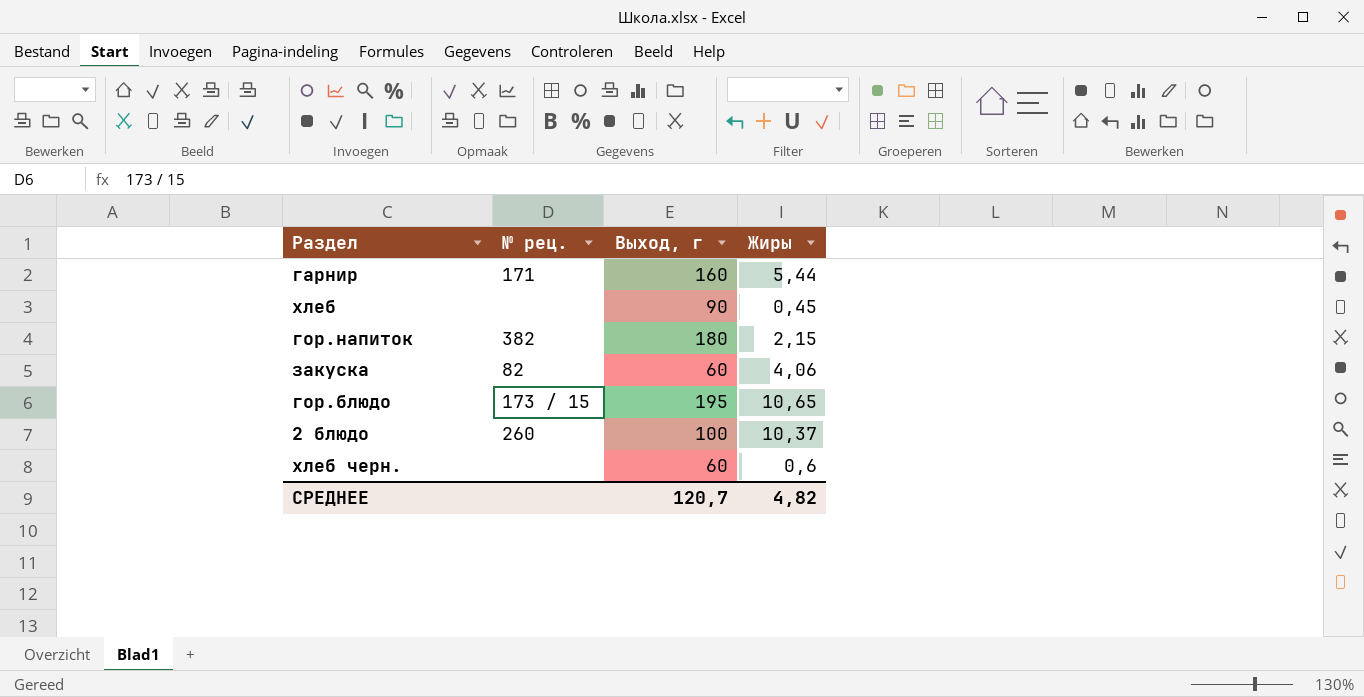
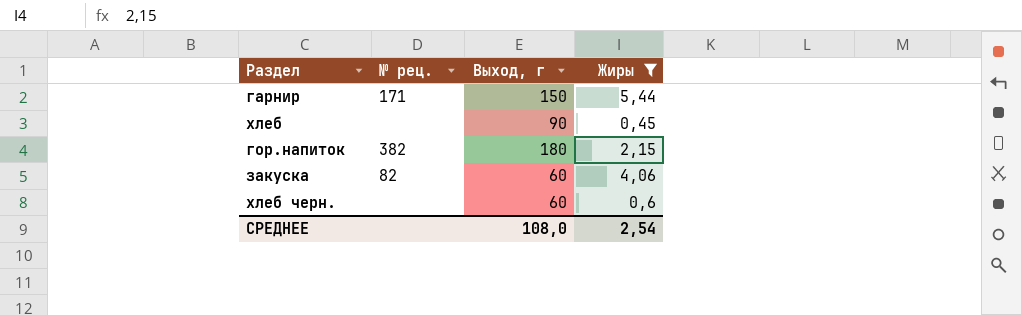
filter: none -> Жиры <= 5,44
гарнир | Выход, г: 160 -> 150
СРЕДНЕЕ | Выход, г: 120,7 -> 108,0
СРЕДНЕЕ | Жиры: 4,82 -> 2,54

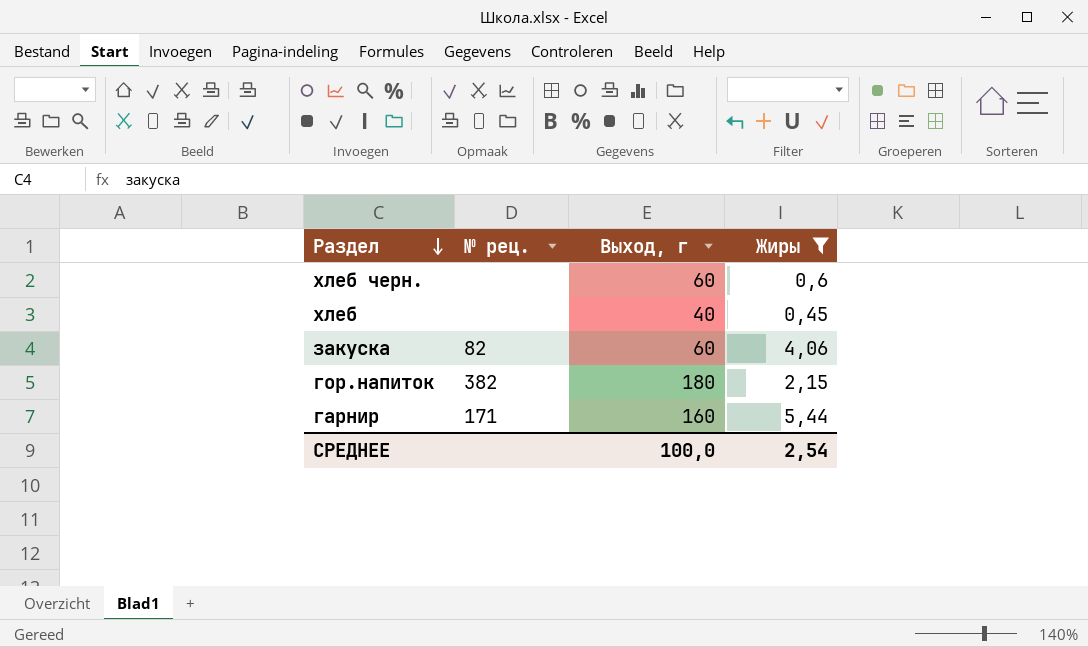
row order: none -> Раздел descending
хлеб | Выход, г: 90 -> 40
гарнир | Выход, г: 150 -> 160
СРЕДНЕЕ | Выход, г: 108,0 -> 100,0

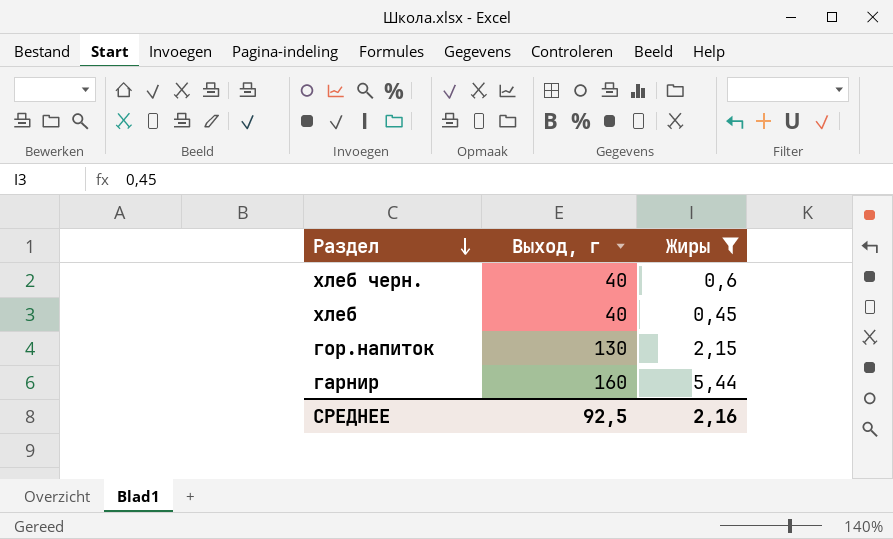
column № рец. | position: 2 -> none
row закуска: 82 | 60 | 4,06 -> none
хлеб черн. | Выход, г: 60 -> 40
гор.напиток | Выход, г: 180 -> 130
СРЕДНЕЕ | Выход, г: 100,0 -> 92,5
СРЕДНЕЕ | Жиры: 2,54 -> 2,16

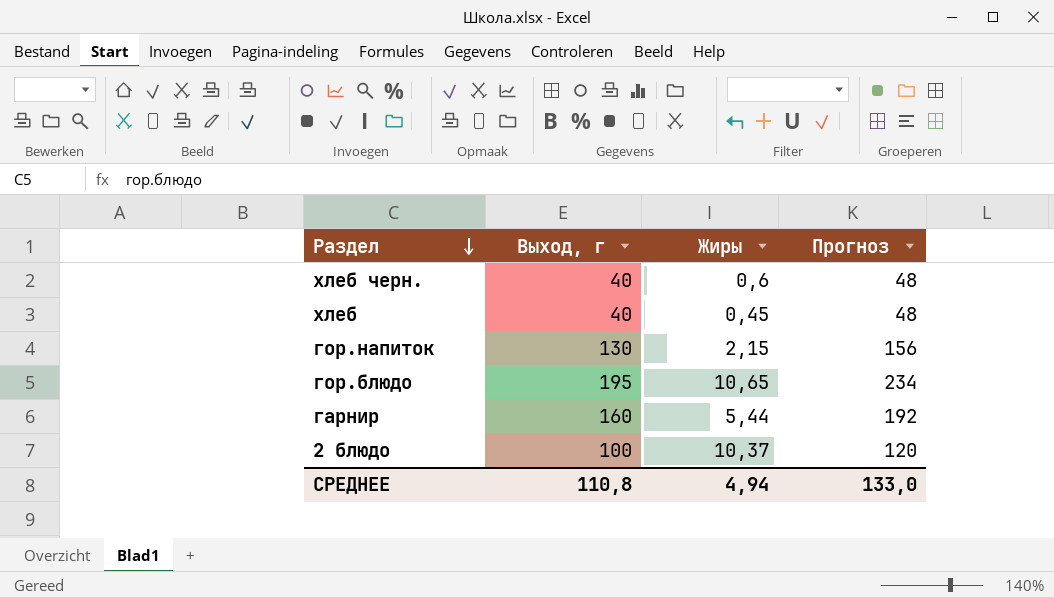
filter: Жиры <= 5,44 -> none
column Прогноз | formula: none -> [Выход, г] * 1,2
СРЕДНЕЕ | Выход, г: 92,5 -> 110,8
СРЕДНЕЕ | Жиры: 2,16 -> 4,94

